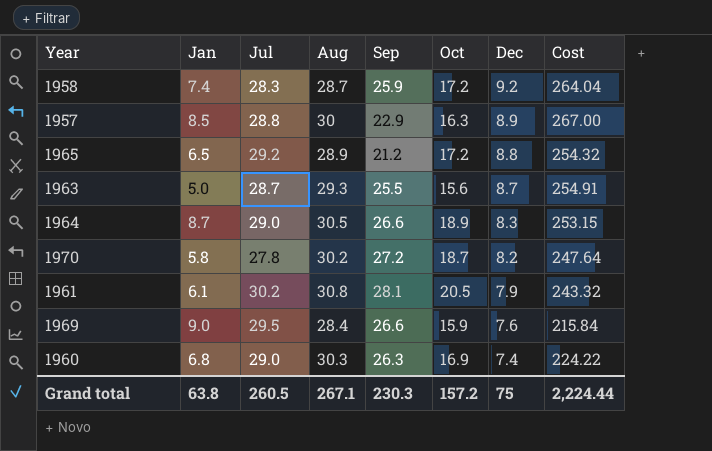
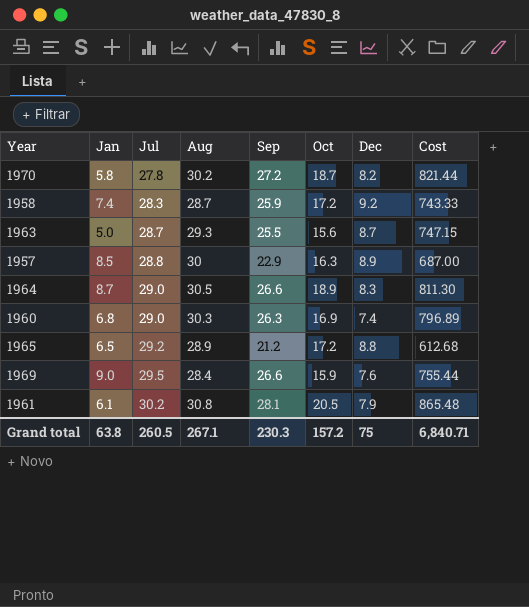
row order: Dec descending -> Jul ascending
column Cost | formula: [Aug] * [Dec] -> [Aug] * [Sep]
Grand total | Cost: 2,224.44 -> 6,840.71

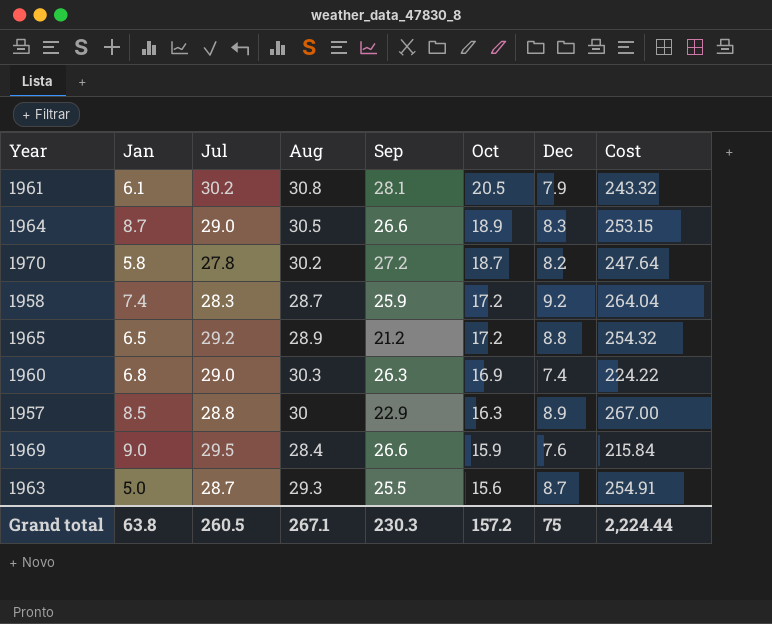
row order: Jul ascending -> Oct descending
column Cost | formula: [Aug] * [Sep] -> [Aug] * [Dec]
Grand total | Cost: 6,840.71 -> 2,224.44

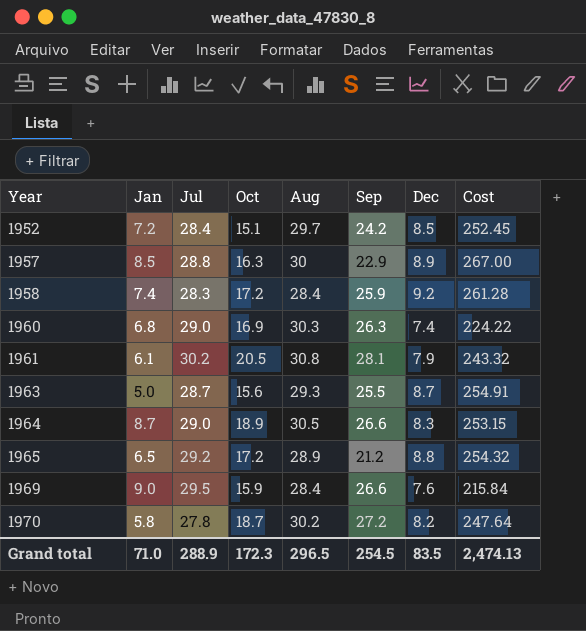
row order: Oct descending -> Year ascending
column Oct | position: 6 -> 4
row 1952: none -> 7.2 | 28.4 | 15.1 | 29.7 | 24.2 | 8.5 | 252.45
1958 | Aug: 28.7 -> 28.4
1958 | Cost: 264.04 -> 261.28
Grand total | Jan: 63.8 -> 71.0
Grand total | Jul: 260.5 -> 288.9
Grand total | Oct: 157.2 -> 172.3
Grand total | Aug: 267.1 -> 296.5
Grand total | Sep: 230.3 -> 254.5
Grand total | Dec: 75 -> 83.5
Grand total | Cost: 2,224.44 -> 2,474.13

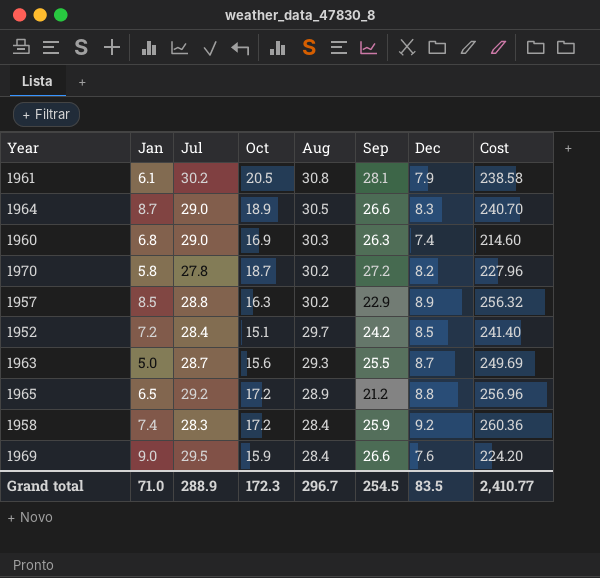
row order: Year ascending -> Aug descending
column Cost | formula: [Aug] * [Dec] -> [Jul] * [Dec]
1957 | Aug: 30 -> 30.2
Grand total | Aug: 296.5 -> 296.7
Grand total | Cost: 2,474.13 -> 2,410.77

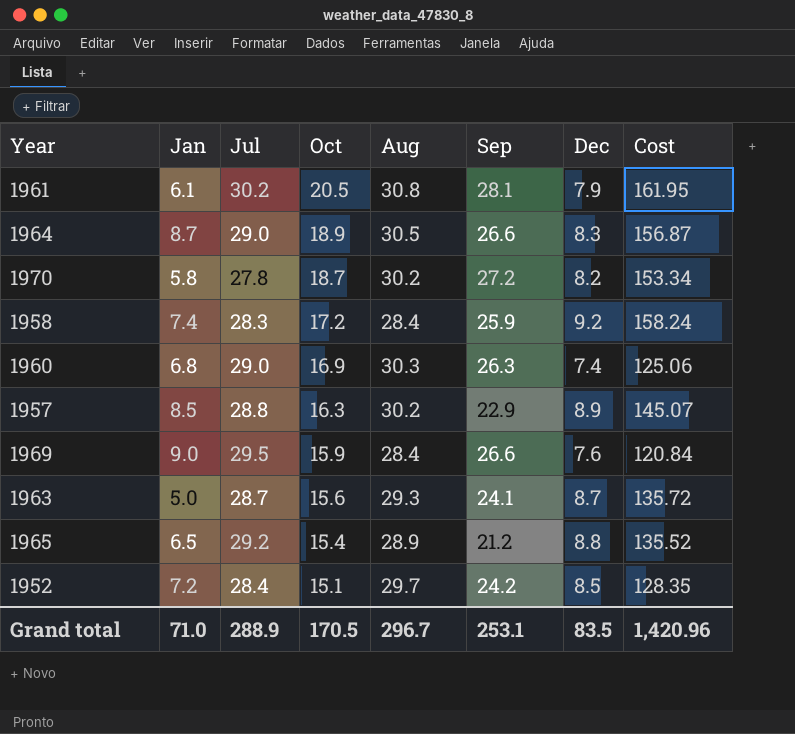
row order: Aug descending -> Oct descending
column Cost | formula: [Jul] * [Dec] -> [Oct] * [Dec]
1963 | Sep: 25.5 -> 24.1
1965 | Oct: 17.2 -> 15.4
Grand total | Oct: 172.3 -> 170.5
Grand total | Sep: 254.5 -> 253.1
Grand total | Cost: 2,410.77 -> 1,420.96

